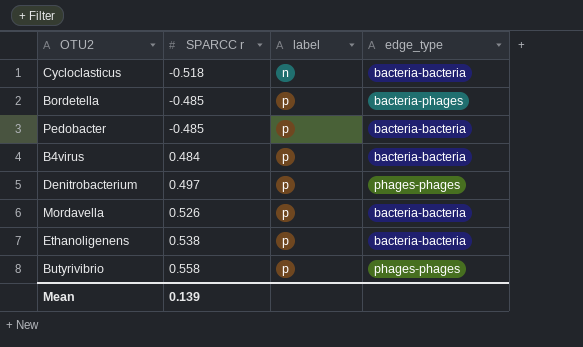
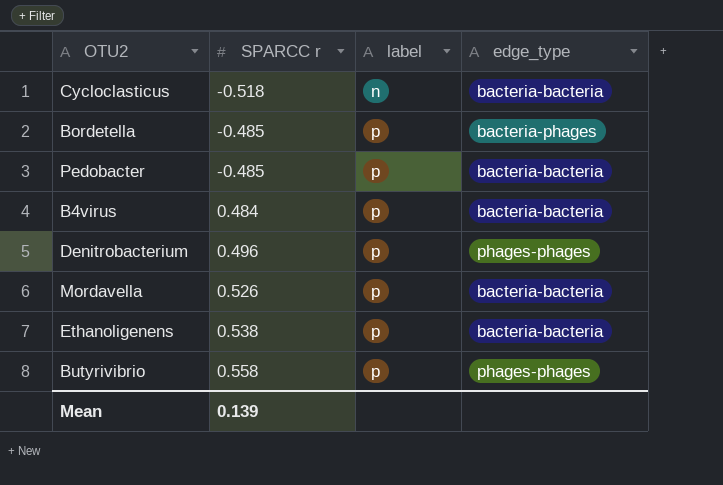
Denitrobacterium | SPARCC r: 0.497 -> 0.496

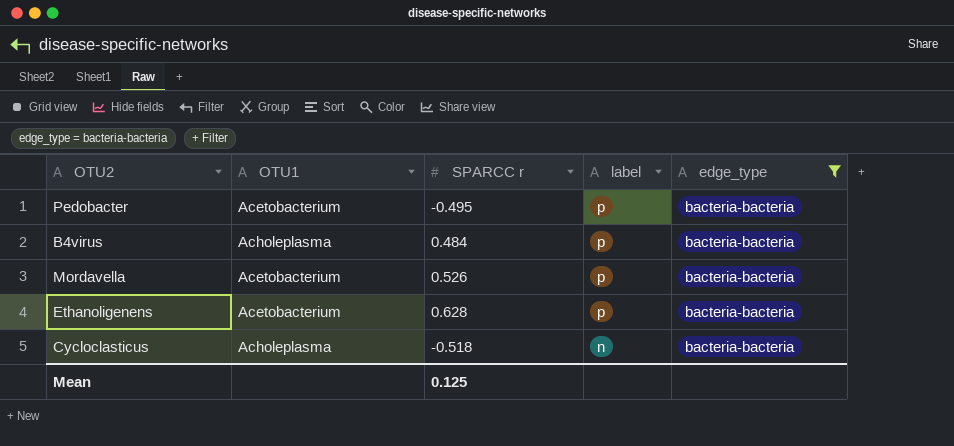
filter: none -> edge_type = bacteria-bacteria
row order: SPARCC r ascending -> label descending
column OTU1 | position: none -> 2
Pedobacter | SPARCC r: -0.485 -> -0.495
Ethanoligenens | SPARCC r: 0.538 -> 0.628
Mean | SPARCC r: 0.139 -> 0.125

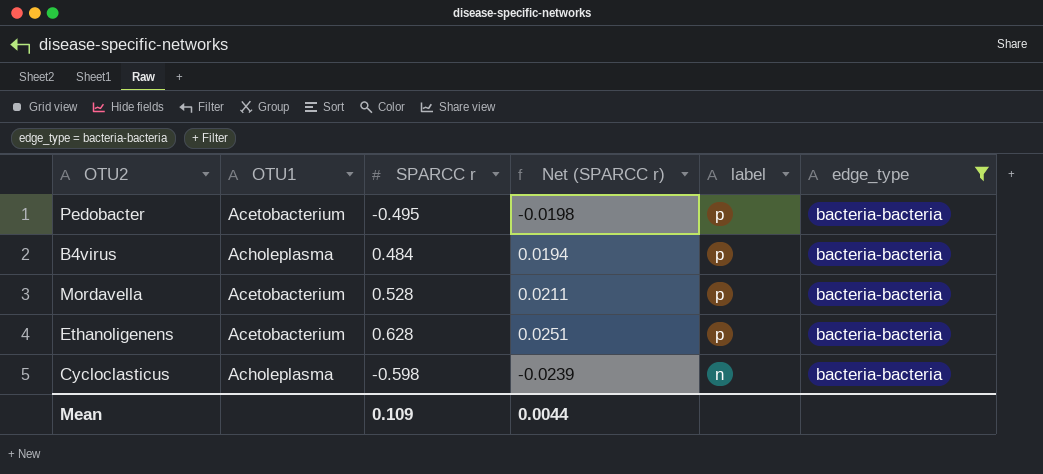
column Net (SPARCC r) | formula: none -> [SPARCC r] * 0.04
Mordavella | SPARCC r: 0.526 -> 0.528
Cycloclasticus | SPARCC r: -0.518 -> -0.598
Mean | SPARCC r: 0.125 -> 0.109

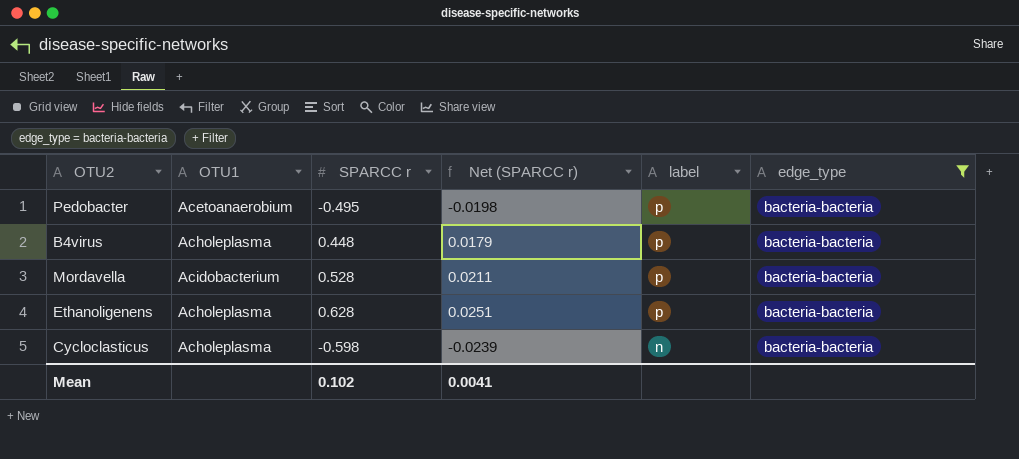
Pedobacter | OTU1: Acetobacterium -> Acetoanaerobium
B4virus | SPARCC r: 0.484 -> 0.448
B4virus | Net (SPARCC r): 0.0194 -> 0.0179
Mordavella | OTU1: Acetobacterium -> Acidobacterium
Ethanoligenens | OTU1: Acetobacterium -> Acholeplasma
Mean | SPARCC r: 0.109 -> 0.102
Mean | Net (SPARCC r): 0.0044 -> 0.0041

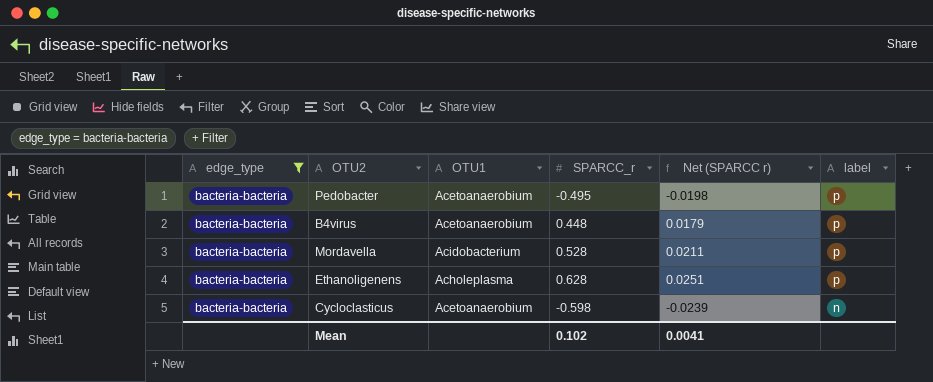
column edge_type | position: 6 -> 1
column name: SPARCC r -> SPARCC_r
B4virus | OTU1: Acholeplasma -> Acetoanaerobium
Cycloclasticus | OTU1: Acholeplasma -> Acetoanaerobium

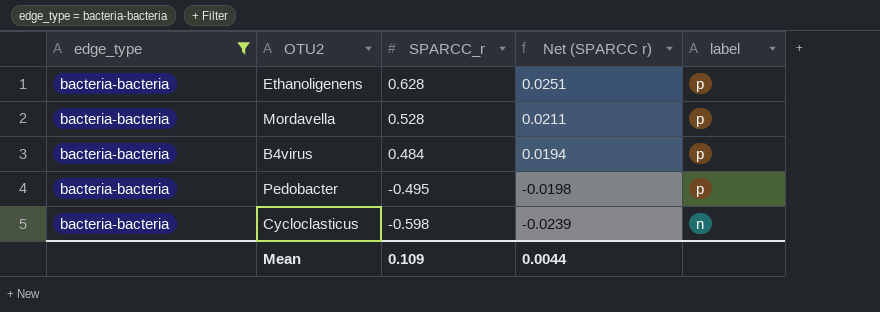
row order: label descending -> SPARCC_r descending
column OTU1 | position: 3 -> none
B4virus | SPARCC_r: 0.448 -> 0.484
B4virus | Net (SPARCC r): 0.0179 -> 0.0194
Mean | SPARCC_r: 0.102 -> 0.109
Mean | Net (SPARCC r): 0.0041 -> 0.0044

